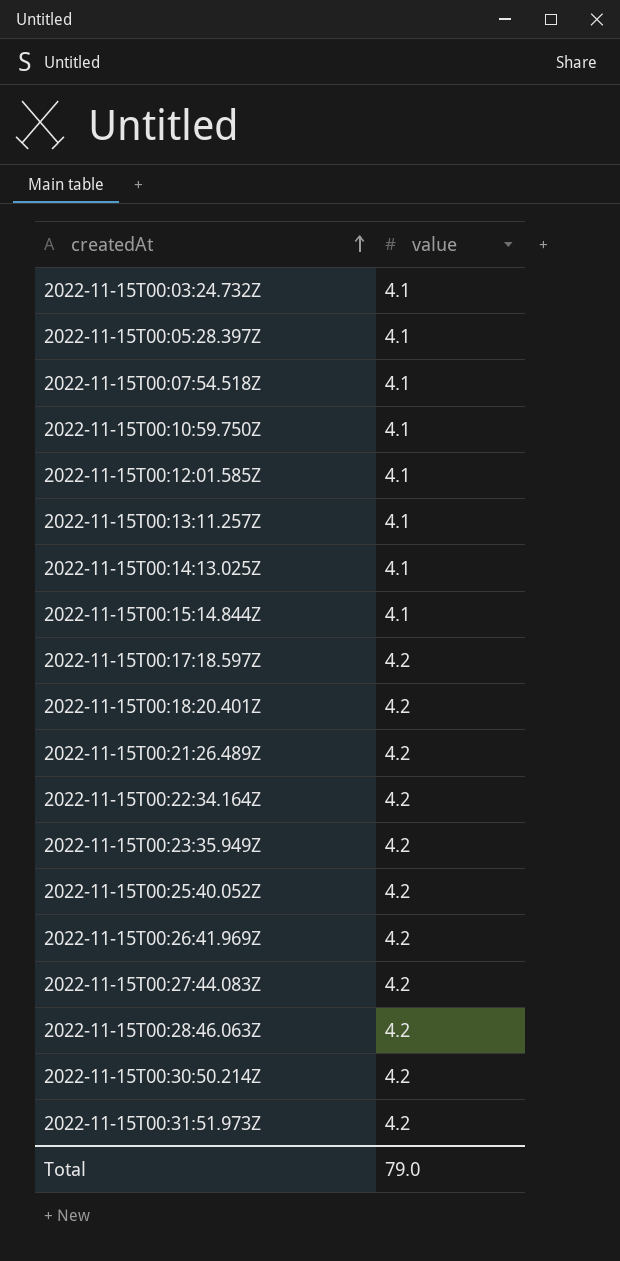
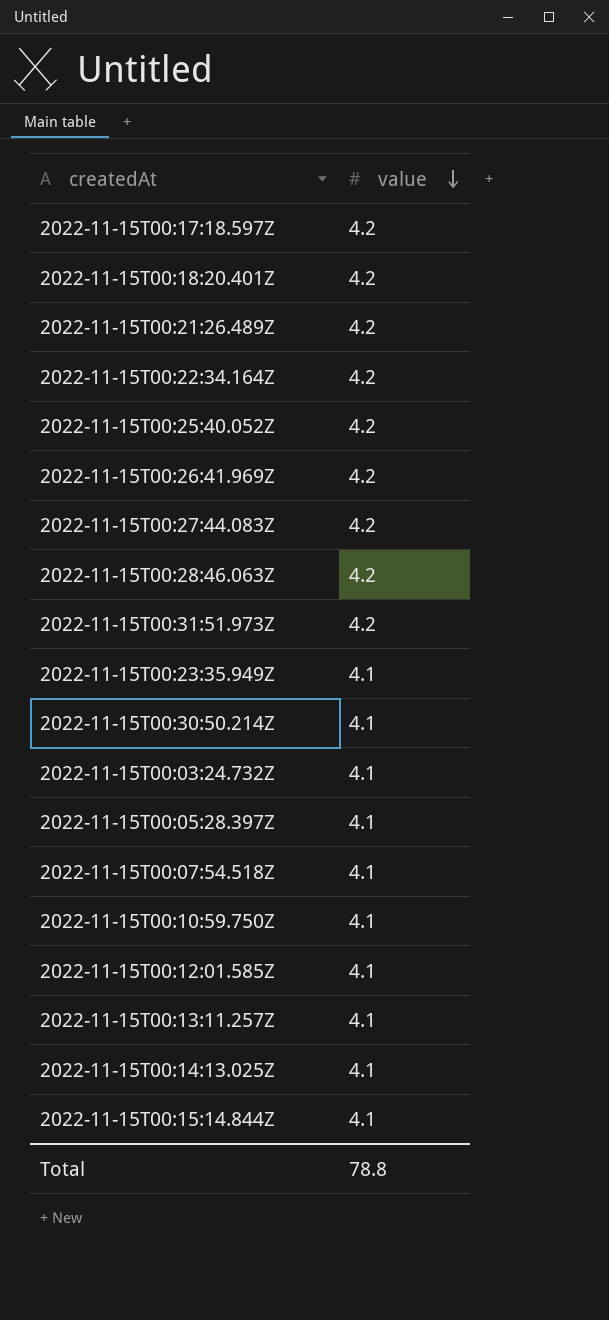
row order: createdAt ascending -> value descending
2022-11-15T00:23:35.949Z | value: 4.2 -> 4.1
2022-11-15T00:30:50.214Z | value: 4.2 -> 4.1
Total | value: 79.0 -> 78.8

